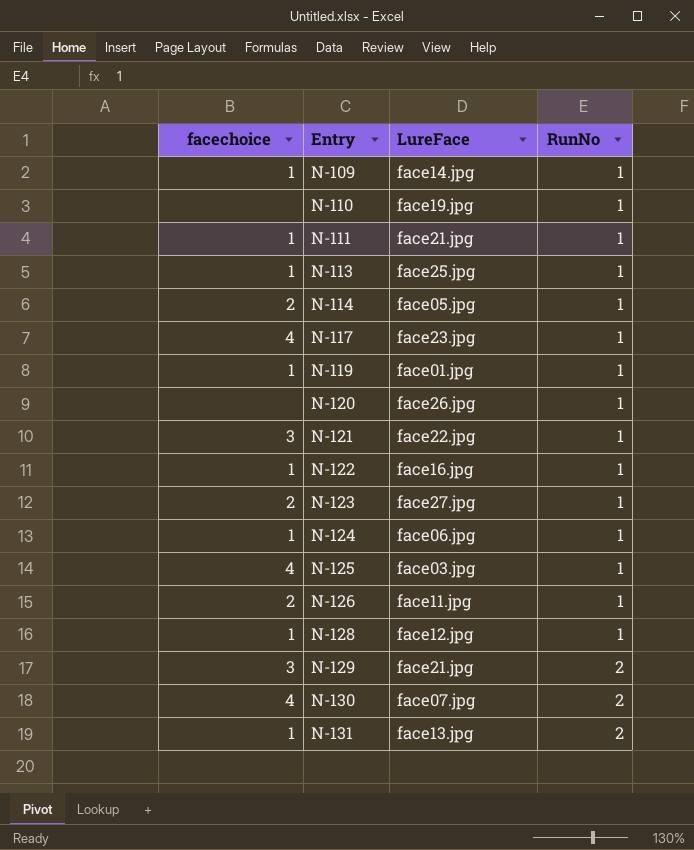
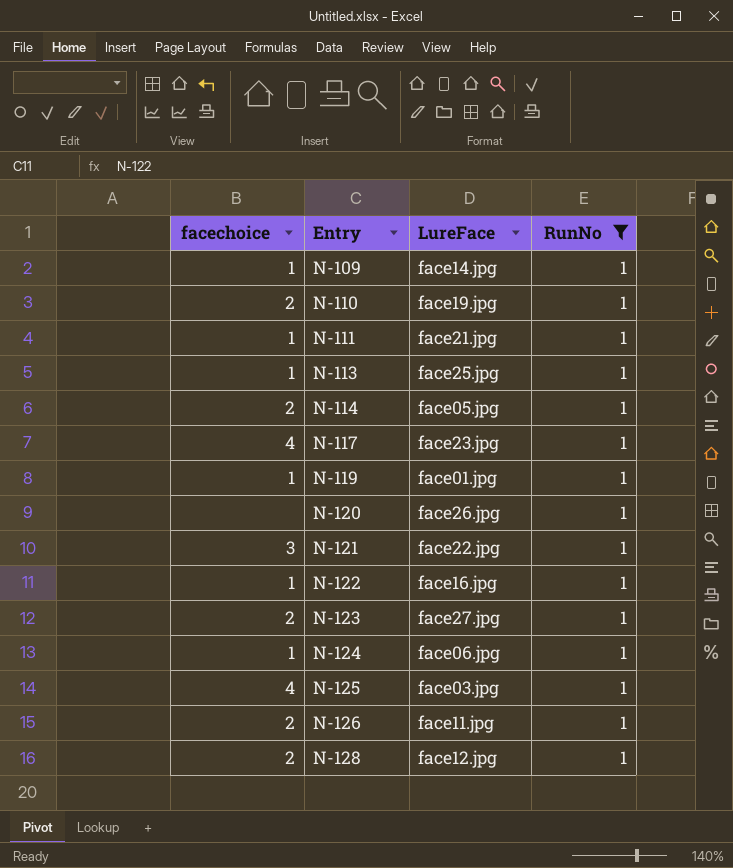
filter: none -> RunNo = 1
N-110 | facechoice: none -> 2
N-128 | facechoice: 1 -> 2

